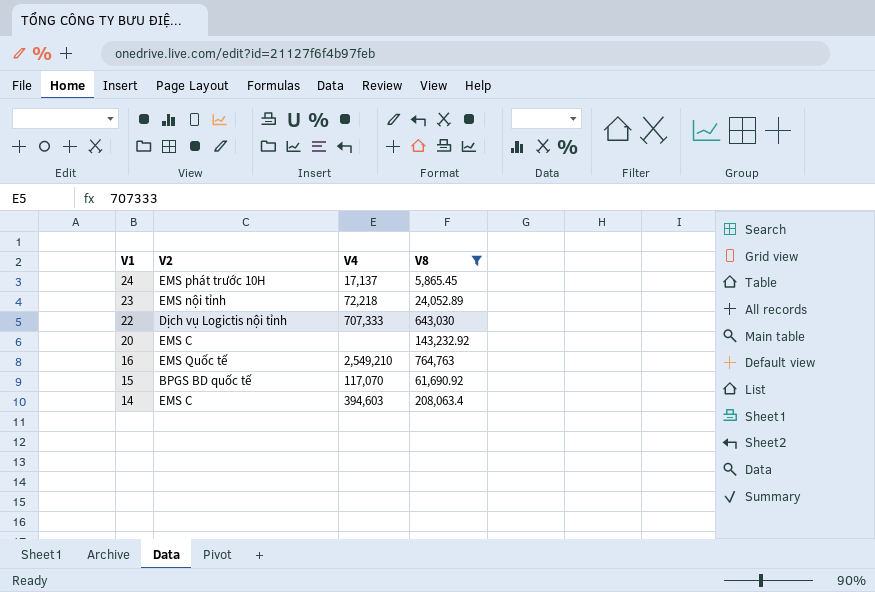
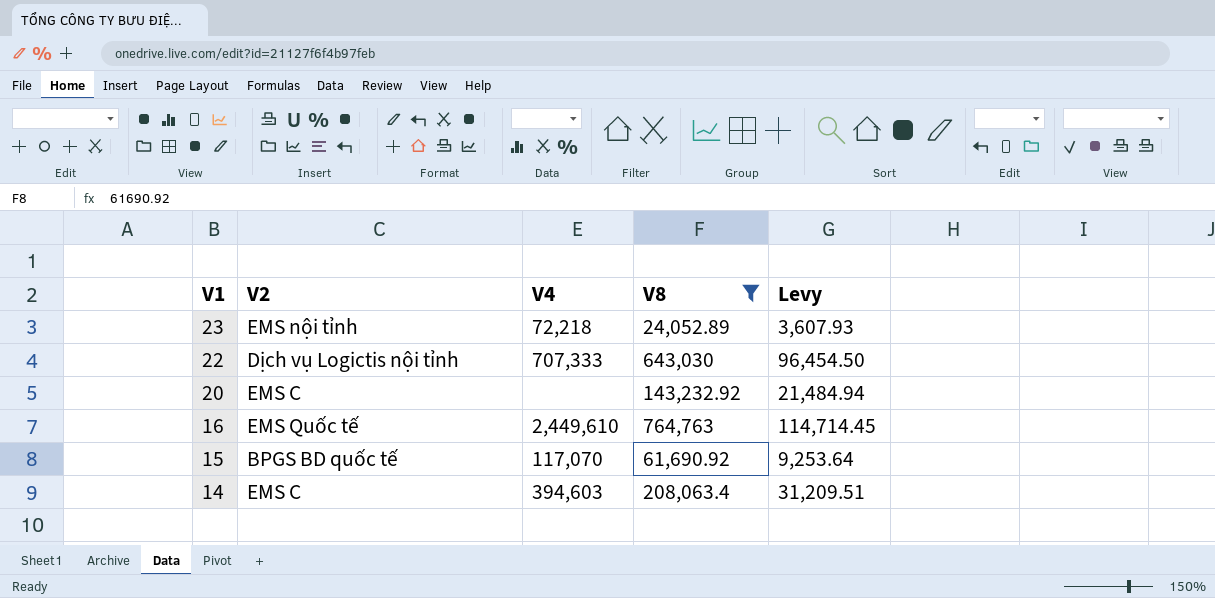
column Levy | formula: none -> [V8] * 0.15
row 24: EMS phát trước 10H | 17,137 | 5,865.45 -> none
16 | V4: 2,549,210 -> 2,449,610

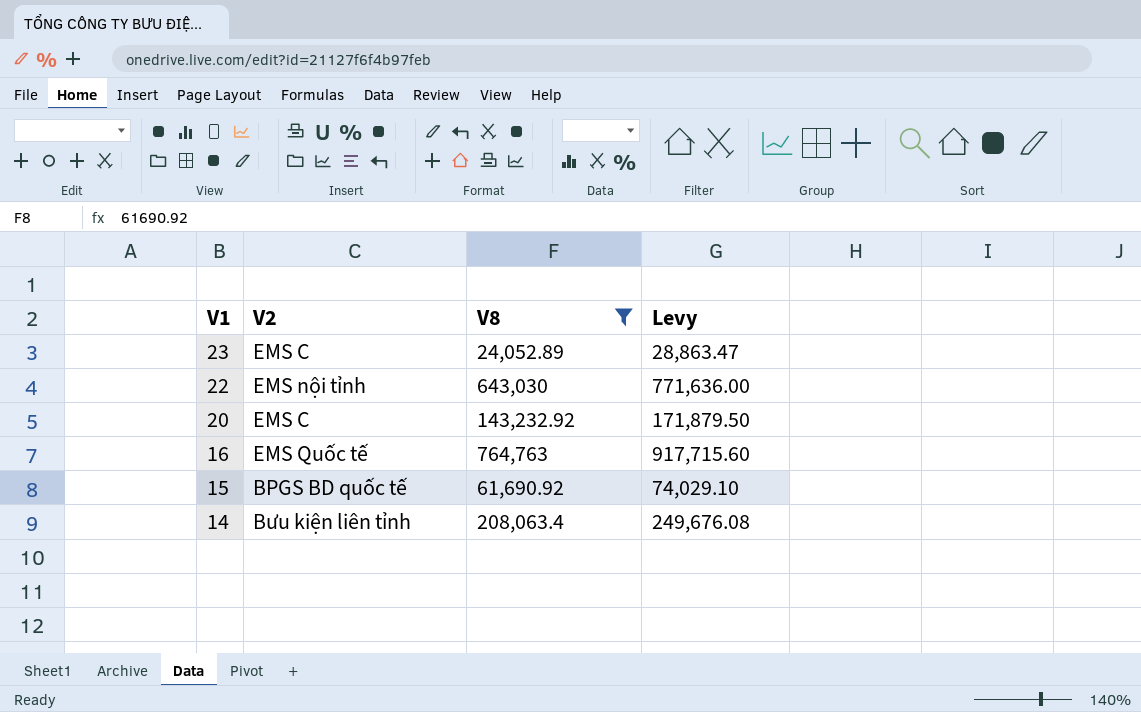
column V4 | position: 3 -> none
column Levy | formula: [V8] * 0.15 -> [V8] * 1.2
23 | V2: EMS nội tỉnh -> EMS C
22 | V2: Dịch vụ Logictis nội tỉnh -> EMS nội tỉnh
14 | V2: EMS C -> Bưu kiện liên tỉnh

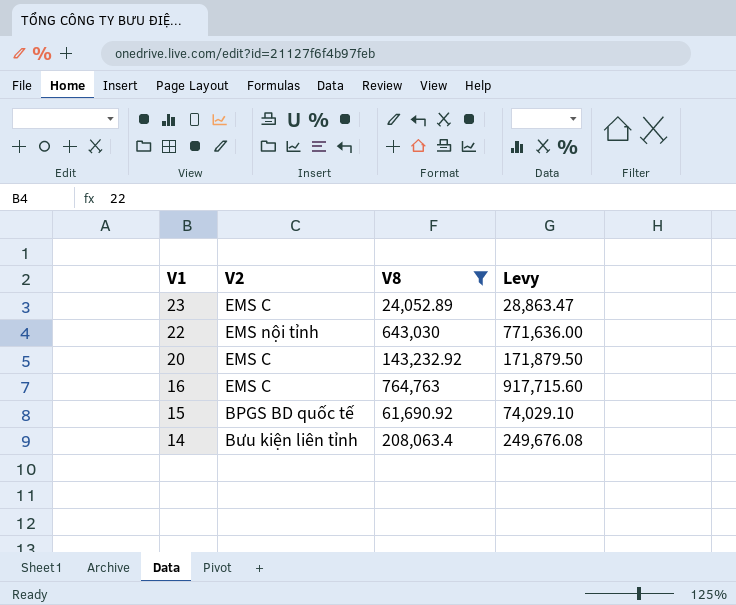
16 | V2: EMS Quốc tế -> EMS C

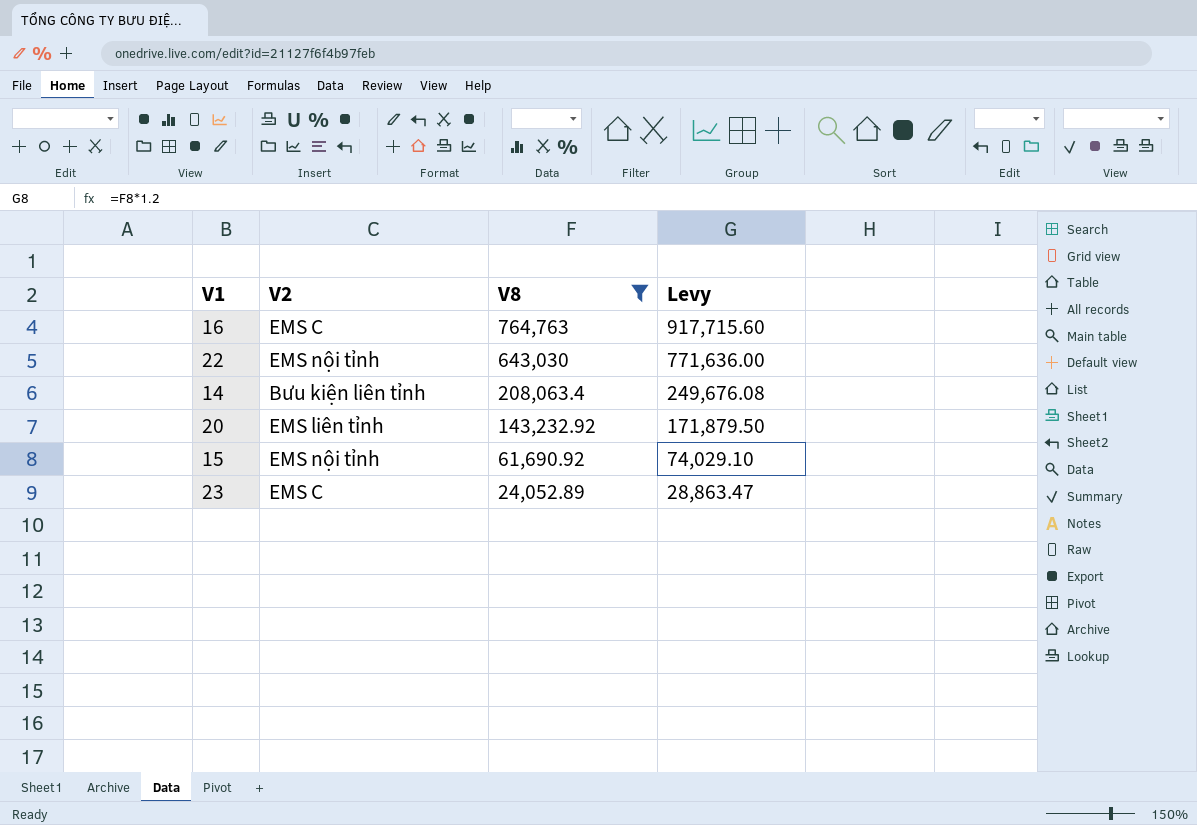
row order: V1 descending -> V8 descending
20 | V2: EMS C -> EMS liên tỉnh
15 | V2: BPGS BD quốc tế -> EMS nội tỉnh

